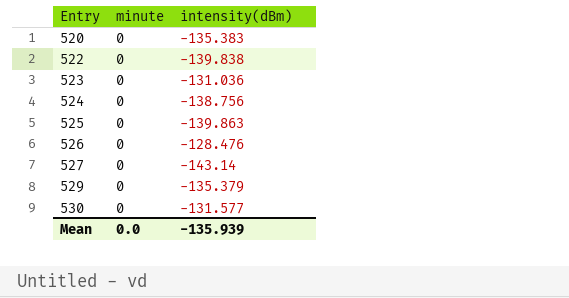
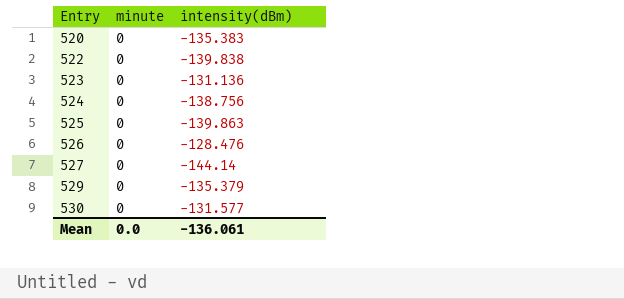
523 | intensity(dBm): -131.036 -> -131.136
527 | intensity(dBm): -143.14 -> -144.14
Mean | intensity(dBm): -135.939 -> -136.061

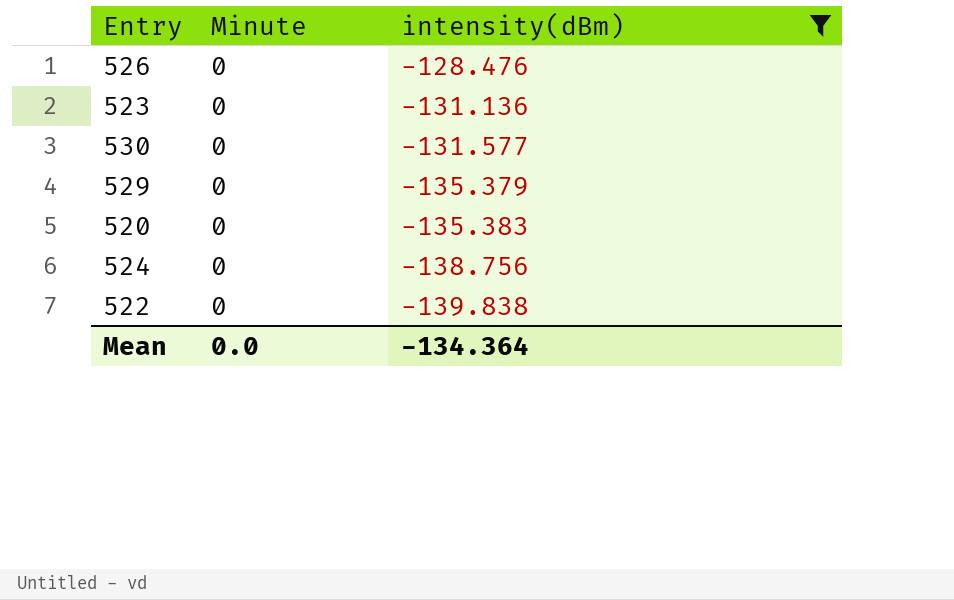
filter: none -> intensity(dBm) >= -139.838
row order: Entry ascending -> intensity(dBm) descending
column name: minute -> Minute
Mean | intensity(dBm): -136.061 -> -134.364

